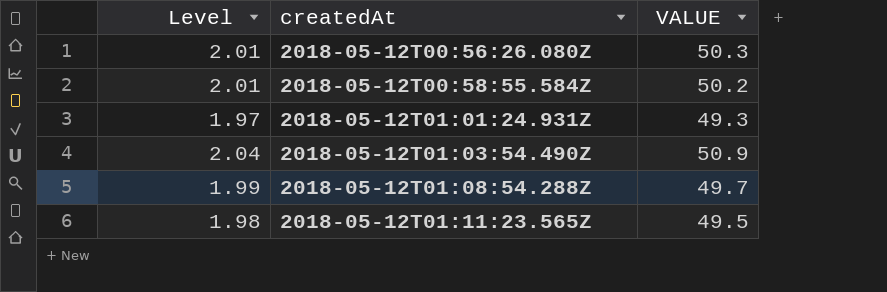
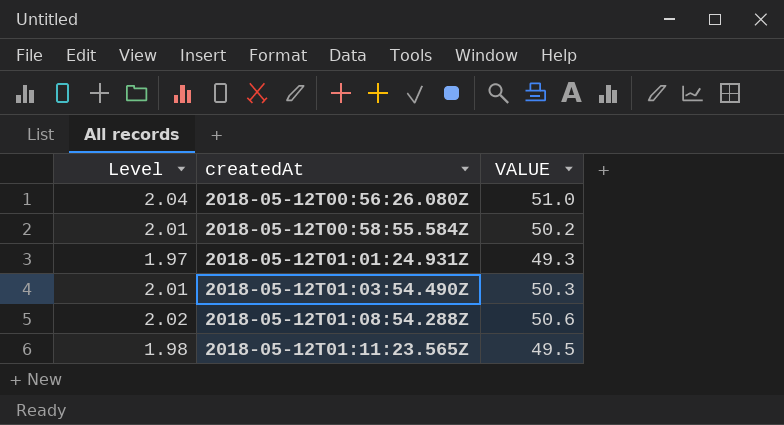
2018-05-12T00:56:26.080Z | Level: 2.01 -> 2.04
2018-05-12T00:56:26.080Z | VALUE: 50.3 -> 51.0
2018-05-12T01:03:54.490Z | Level: 2.04 -> 2.01
2018-05-12T01:03:54.490Z | VALUE: 50.9 -> 50.3
2018-05-12T01:08:54.288Z | Level: 1.99 -> 2.02
2018-05-12T01:08:54.288Z | VALUE: 49.7 -> 50.6

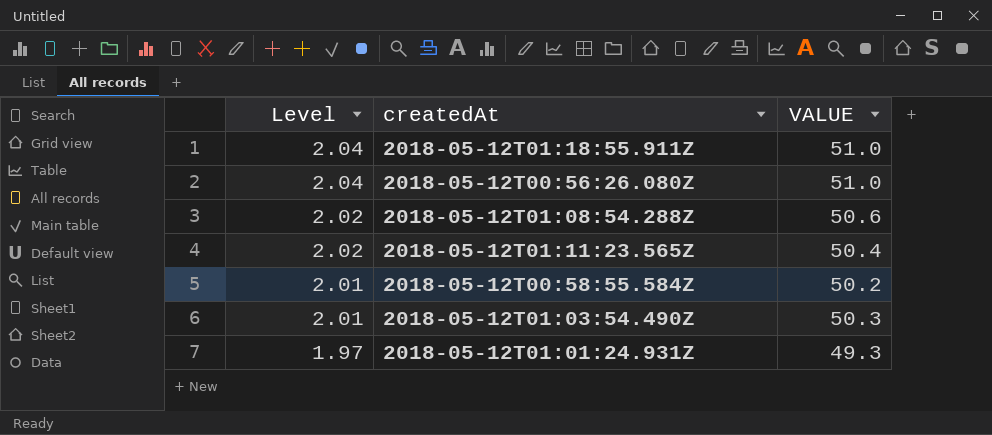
row order: createdAt ascending -> Level descending
row 2018-05-12T01:18:55.911Z: none -> 2.04 | 51.0
2018-05-12T01:11:23.565Z | Level: 1.98 -> 2.02
2018-05-12T01:11:23.565Z | VALUE: 49.5 -> 50.4

